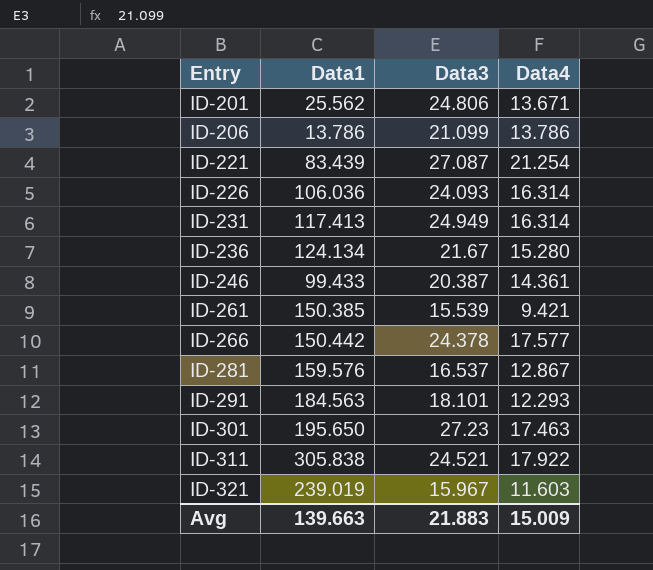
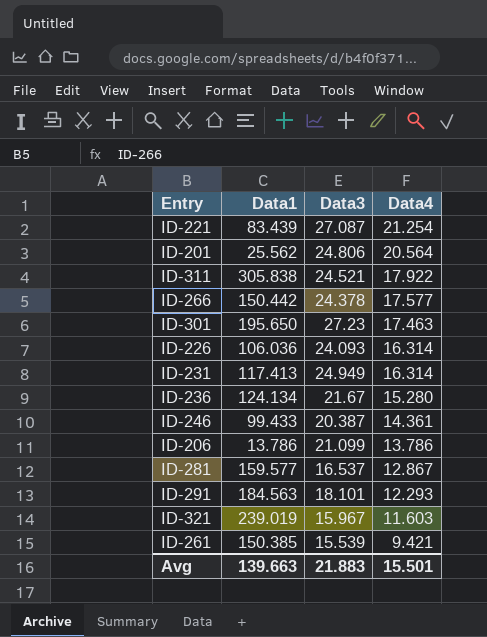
row order: Entry ascending -> Data4 descending
ID-201 | Data4: 13.671 -> 20.564
ID-281 | Data1: 159.576 -> 159.577
Avg | Data4: 15.009 -> 15.501

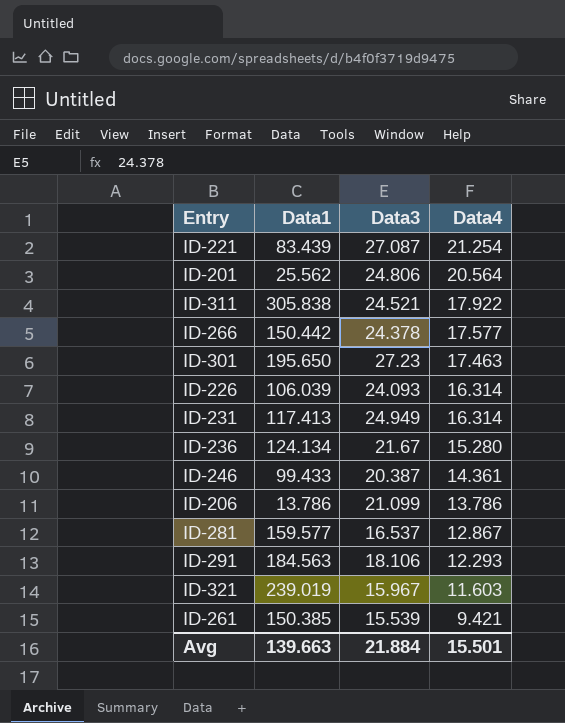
ID-226 | Data1: 106.036 -> 106.039
ID-291 | Data3: 18.101 -> 18.106
Avg | Data3: 21.883 -> 21.884

